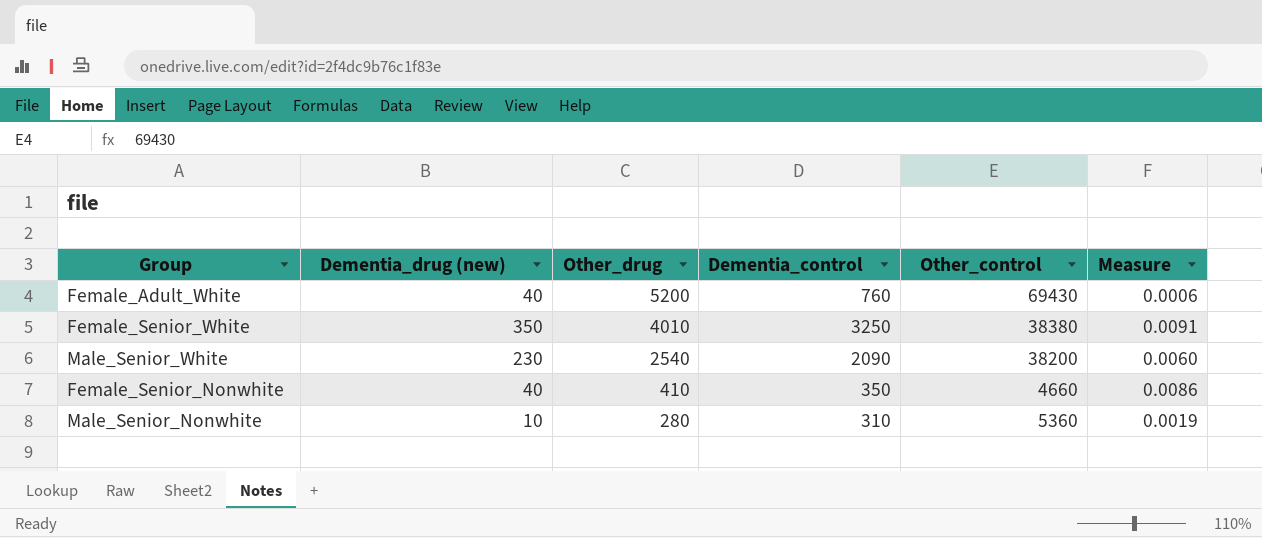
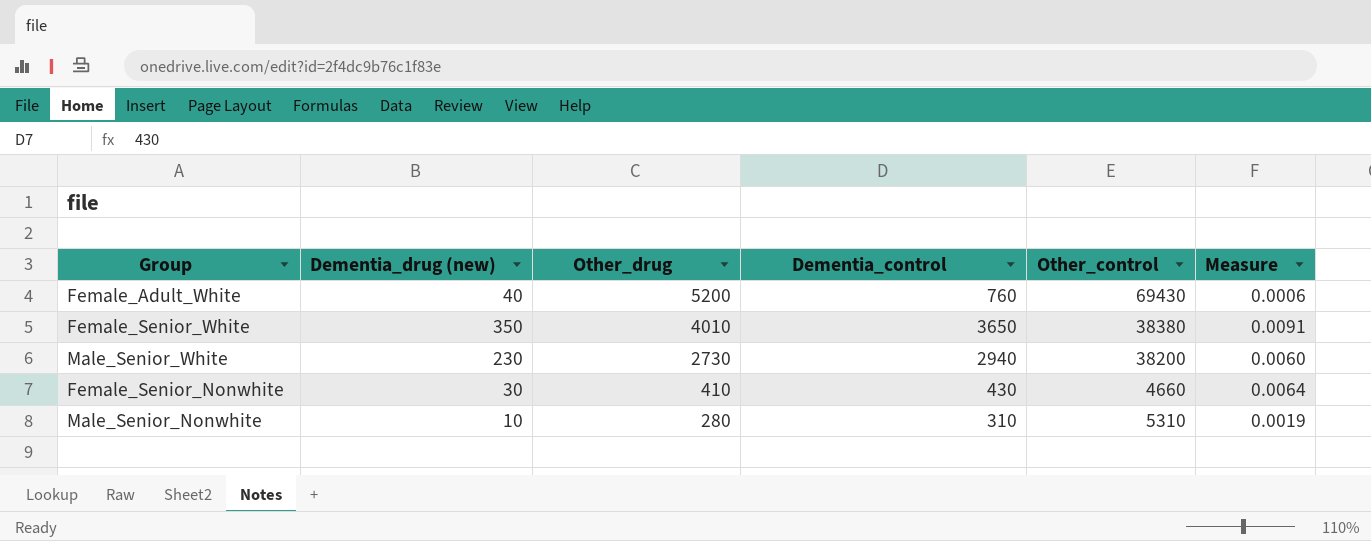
Female_Senior_White | Dementia_control: 3250 -> 3650
Male_Senior_White | Other_drug: 2540 -> 2730
Male_Senior_White | Dementia_control: 2090 -> 2940
Female_Senior_Nonwhite | Dementia_drug (new): 40 -> 30
Female_Senior_Nonwhite | Dementia_control: 350 -> 430
Female_Senior_Nonwhite | Measure: 0.0086 -> 0.0064
Male_Senior_Nonwhite | Other_control: 5360 -> 5310

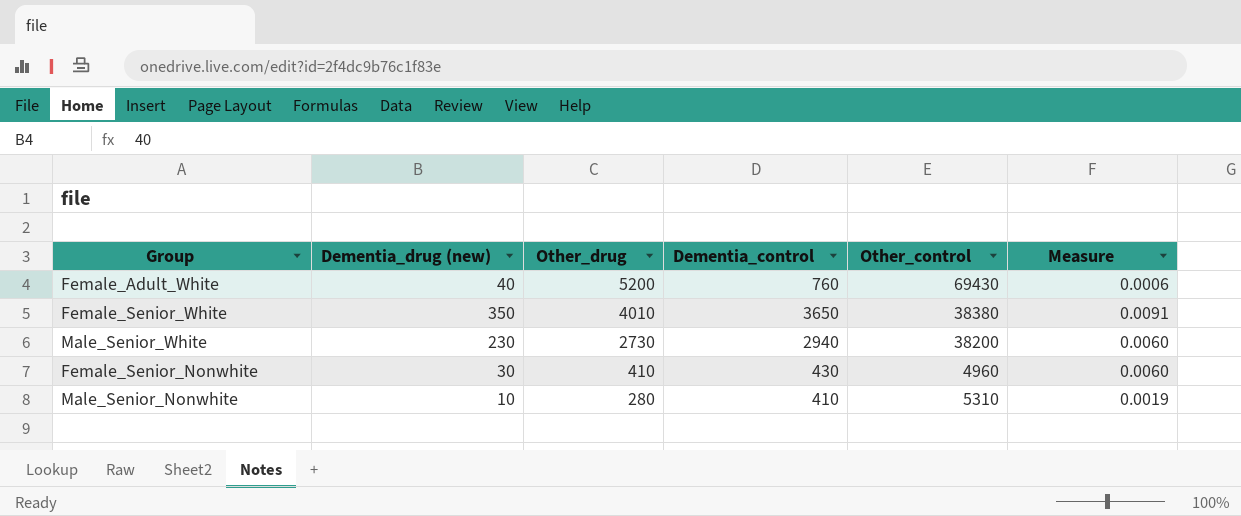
Female_Senior_Nonwhite | Other_control: 4660 -> 4960
Female_Senior_Nonwhite | Measure: 0.0064 -> 0.0060
Male_Senior_Nonwhite | Dementia_control: 310 -> 410

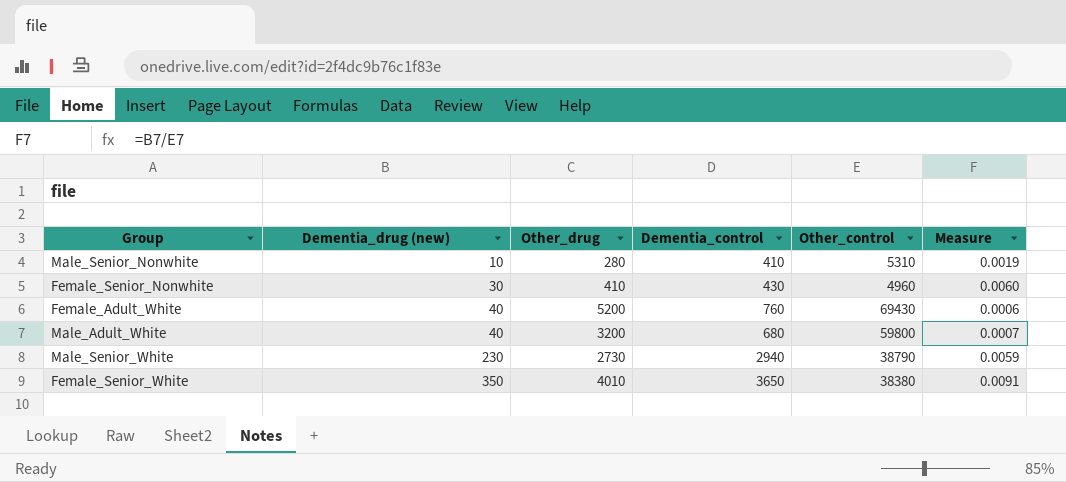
row order: Other_drug descending -> Dementia_drug (new) ascending
row Male_Adult_White: none -> 40 | 3200 | 680 | 59800 | 0.0007
Male_Senior_White | Other_control: 38200 -> 38790
Male_Senior_White | Measure: 0.0060 -> 0.0059

